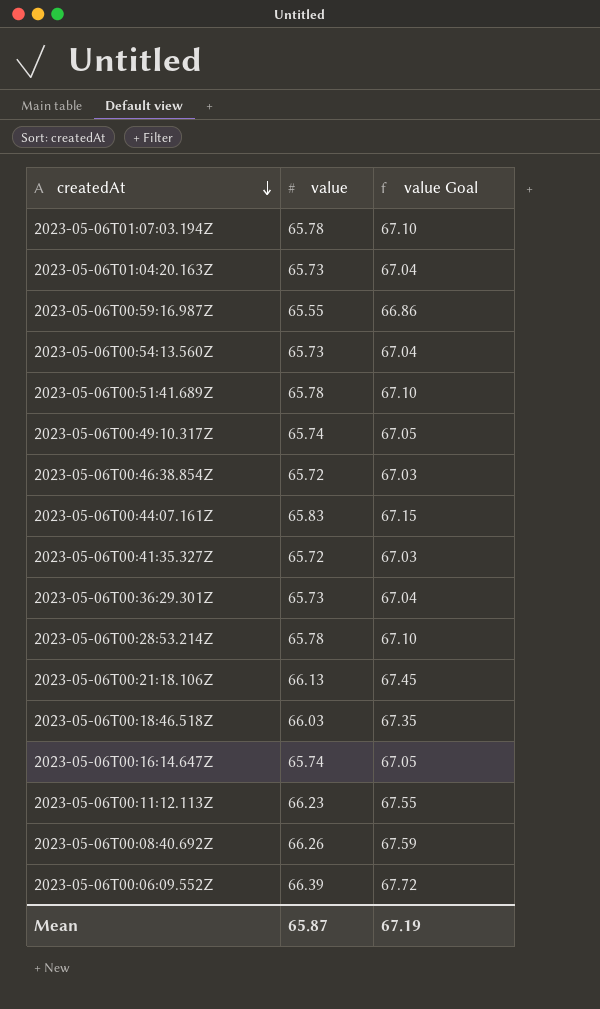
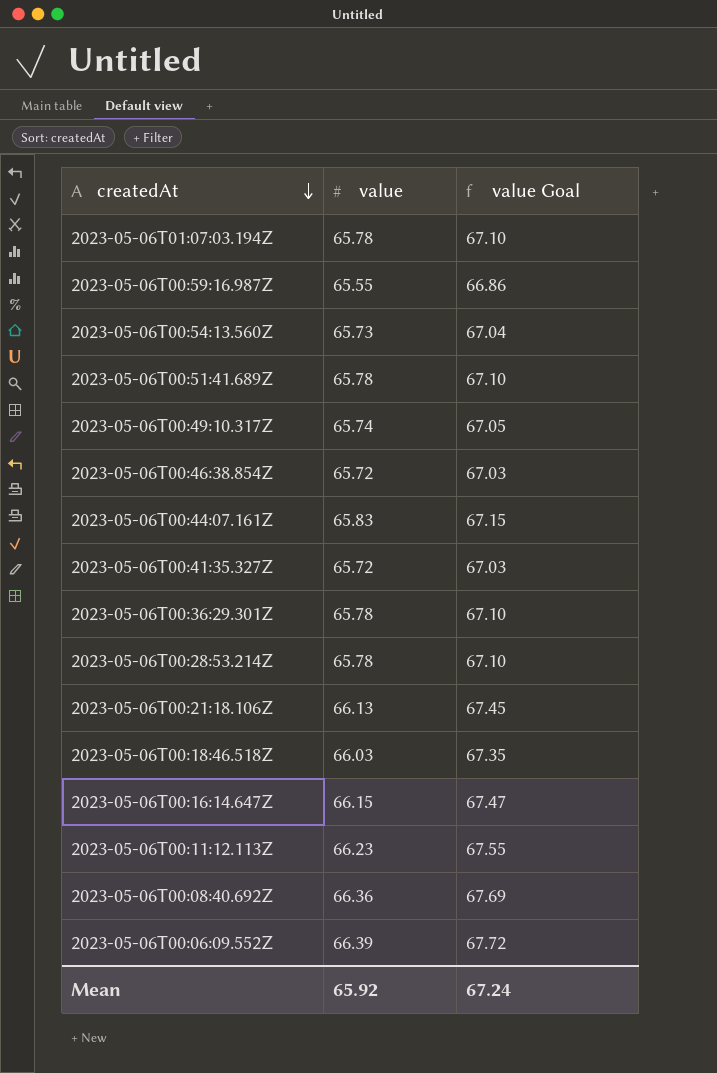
row 2023-05-06T01:04:20.163Z: 65.73 | 67.04 -> none
2023-05-06T00:36:29.301Z | value: 65.73 -> 65.78
2023-05-06T00:36:29.301Z | value Goal: 67.04 -> 67.10
2023-05-06T00:16:14.647Z | value: 65.74 -> 66.15
2023-05-06T00:16:14.647Z | value Goal: 67.05 -> 67.47
2023-05-06T00:08:40.692Z | value: 66.26 -> 66.36
2023-05-06T00:08:40.692Z | value Goal: 67.59 -> 67.69
Mean | value: 65.87 -> 65.92
Mean | value Goal: 67.19 -> 67.24

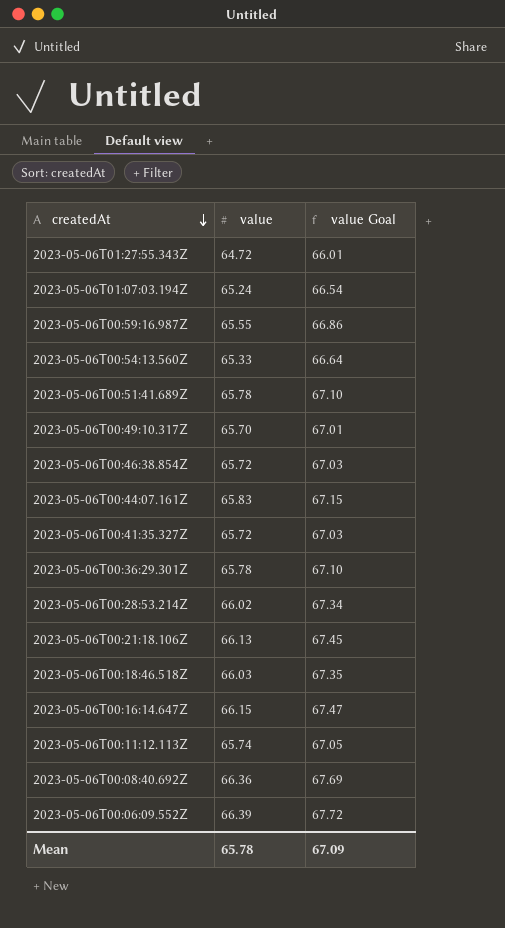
row 2023-05-06T01:27:55.343Z: none -> 64.72 | 66.01
2023-05-06T01:07:03.194Z | value: 65.78 -> 65.24
2023-05-06T01:07:03.194Z | value Goal: 67.10 -> 66.54
2023-05-06T00:54:13.560Z | value: 65.73 -> 65.33
2023-05-06T00:54:13.560Z | value Goal: 67.04 -> 66.64
2023-05-06T00:49:10.317Z | value: 65.74 -> 65.70
2023-05-06T00:49:10.317Z | value Goal: 67.05 -> 67.01
2023-05-06T00:28:53.214Z | value: 65.78 -> 66.02
2023-05-06T00:28:53.214Z | value Goal: 67.10 -> 67.34
2023-05-06T00:11:12.113Z | value: 66.23 -> 65.74
2023-05-06T00:11:12.113Z | value Goal: 67.55 -> 67.05
Mean | value: 65.92 -> 65.78
Mean | value Goal: 67.24 -> 67.09

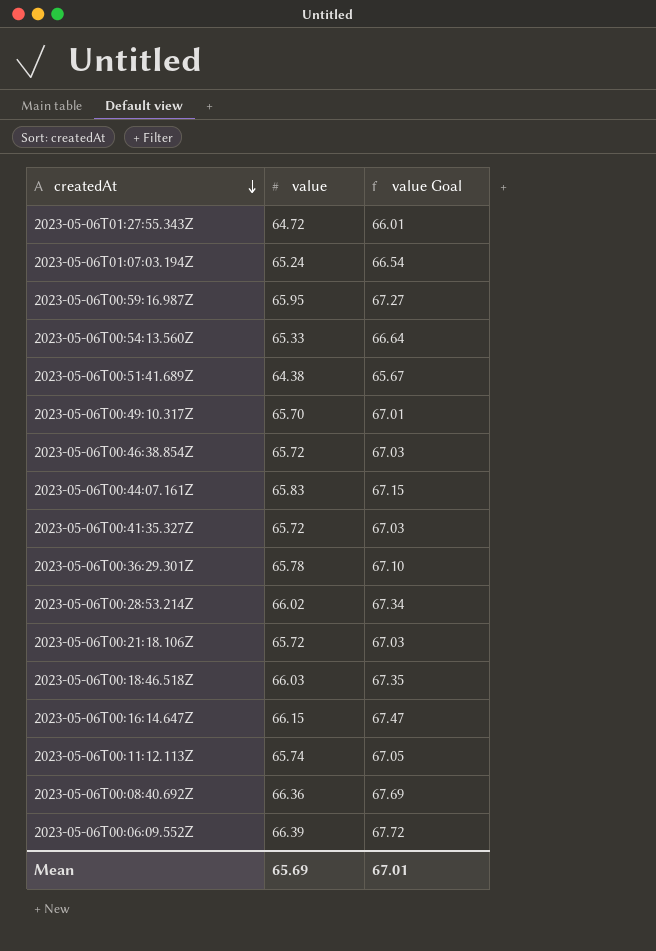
2023-05-06T00:59:16.987Z | value: 65.55 -> 65.95
2023-05-06T00:59:16.987Z | value Goal: 66.86 -> 67.27
2023-05-06T00:51:41.689Z | value: 65.78 -> 64.38
2023-05-06T00:51:41.689Z | value Goal: 67.10 -> 65.67
2023-05-06T00:21:18.106Z | value: 66.13 -> 65.72
2023-05-06T00:21:18.106Z | value Goal: 67.45 -> 67.03
Mean | value: 65.78 -> 65.69
Mean | value Goal: 67.09 -> 67.01

